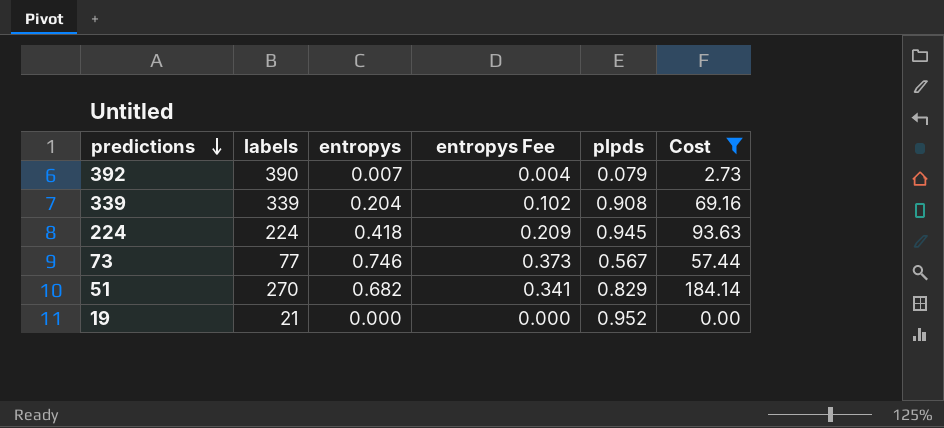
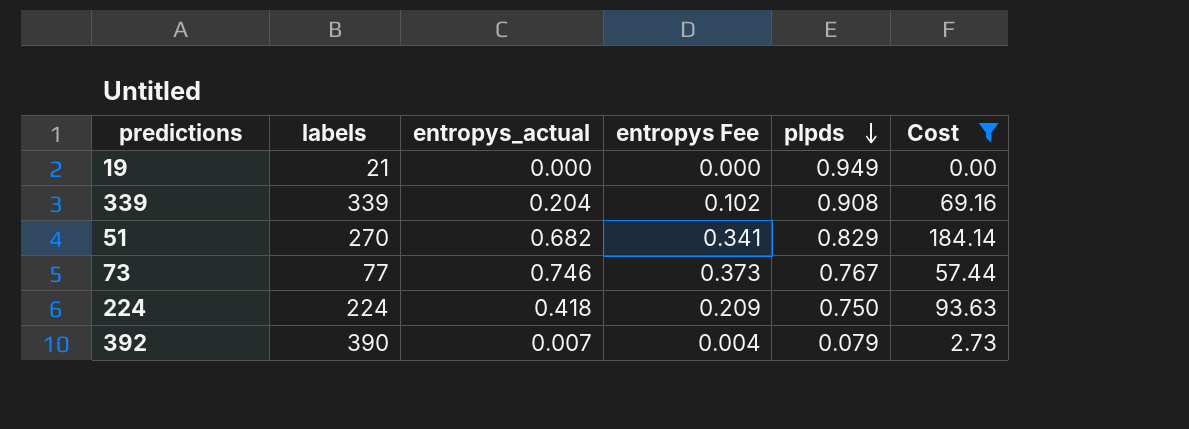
row order: predictions descending -> plpds descending
column name: entropys -> entropys_actual
19 | plpds: 0.952 -> 0.949
73 | plpds: 0.567 -> 0.767
224 | plpds: 0.945 -> 0.750

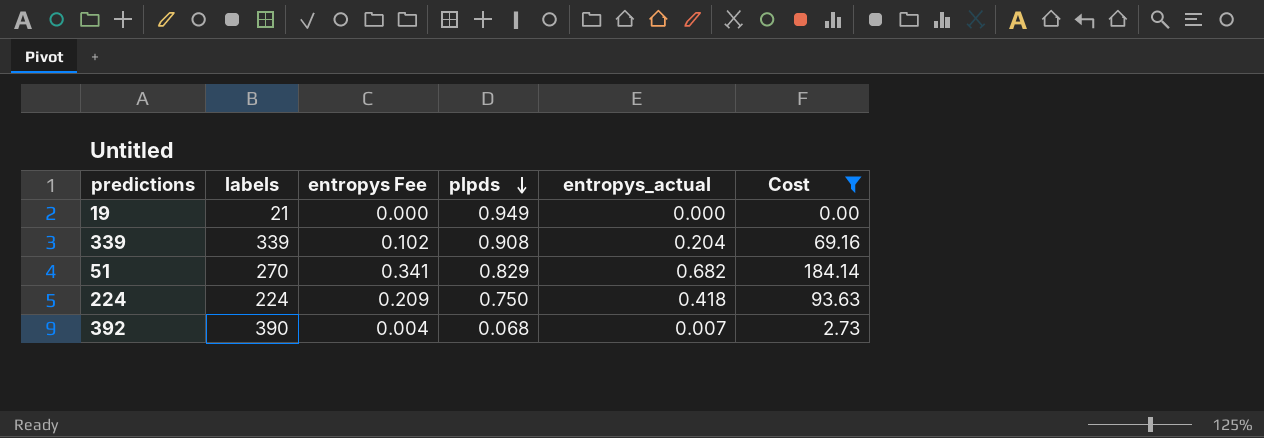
column entropys_actual | position: 3 -> 5
row 73: 77 | 0.746 | 0.373 | 0.767 | 57.44 -> none
392 | plpds: 0.079 -> 0.068

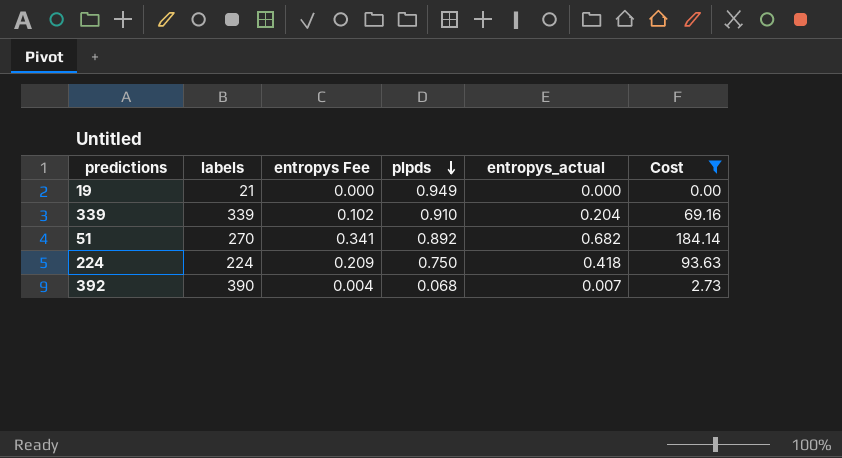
339 | plpds: 0.908 -> 0.910
51 | plpds: 0.829 -> 0.892

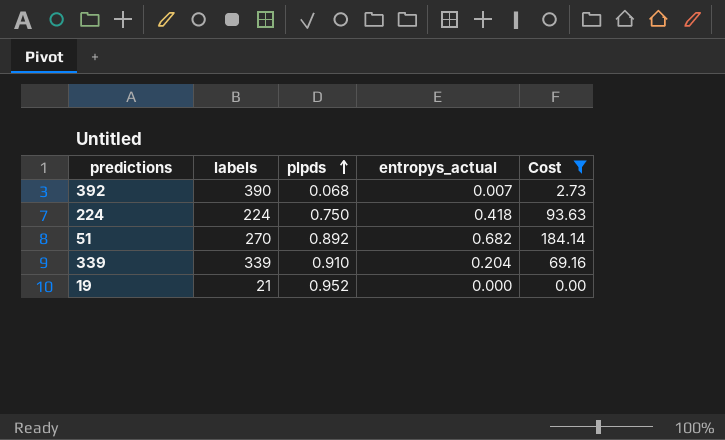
row order: plpds descending -> plpds ascending
column entropys Fee | formula: [entropys_actual] * 0.5 -> none
19 | plpds: 0.949 -> 0.952

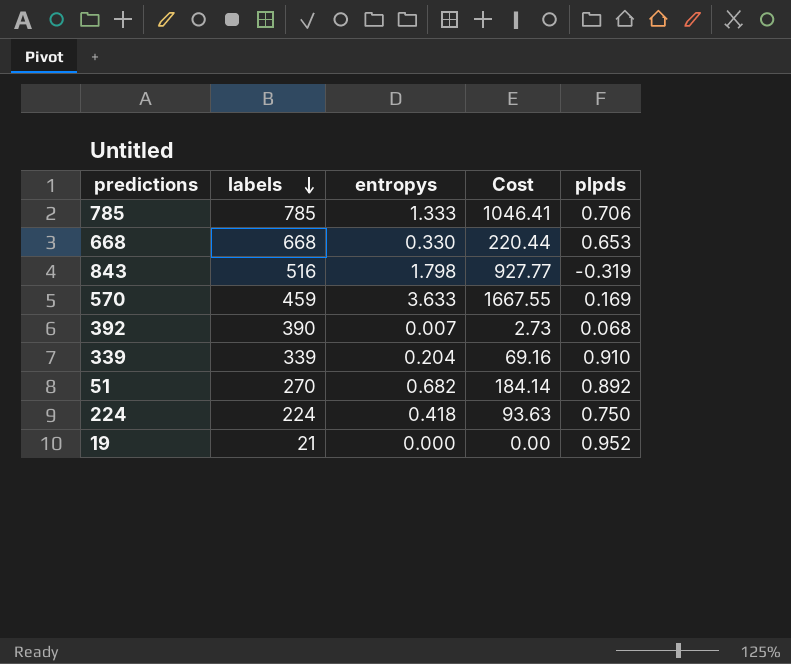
filter: Cost <= 184.14 -> none
row order: plpds ascending -> labels descending
column name: entropys_actual -> entropys
column plpds | position: 3 -> 5

